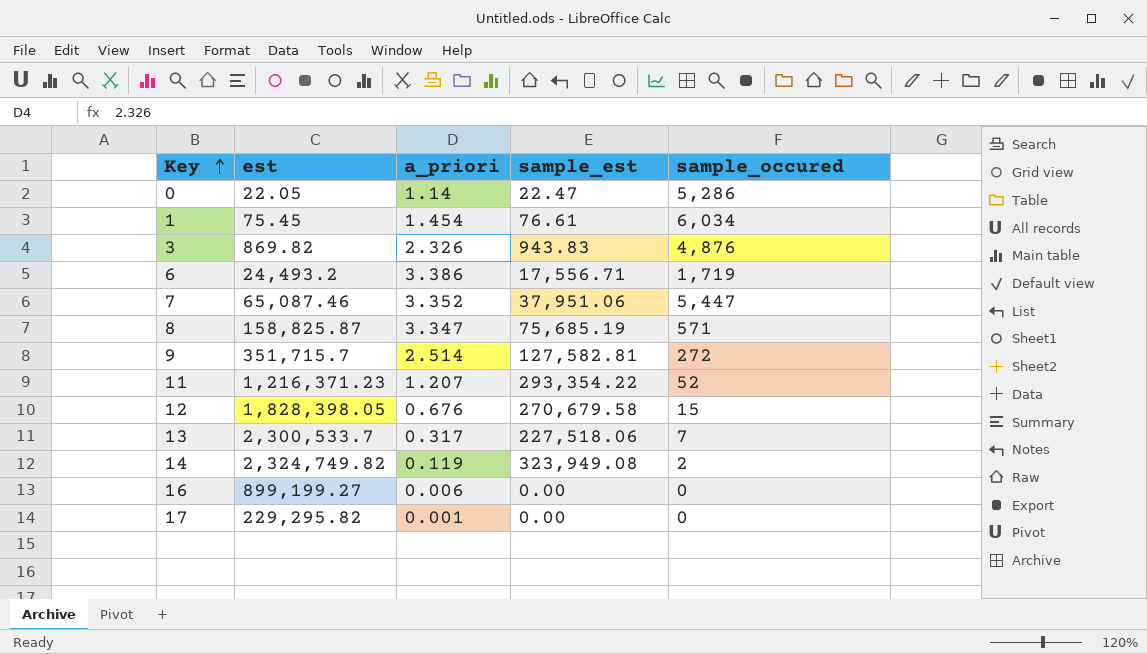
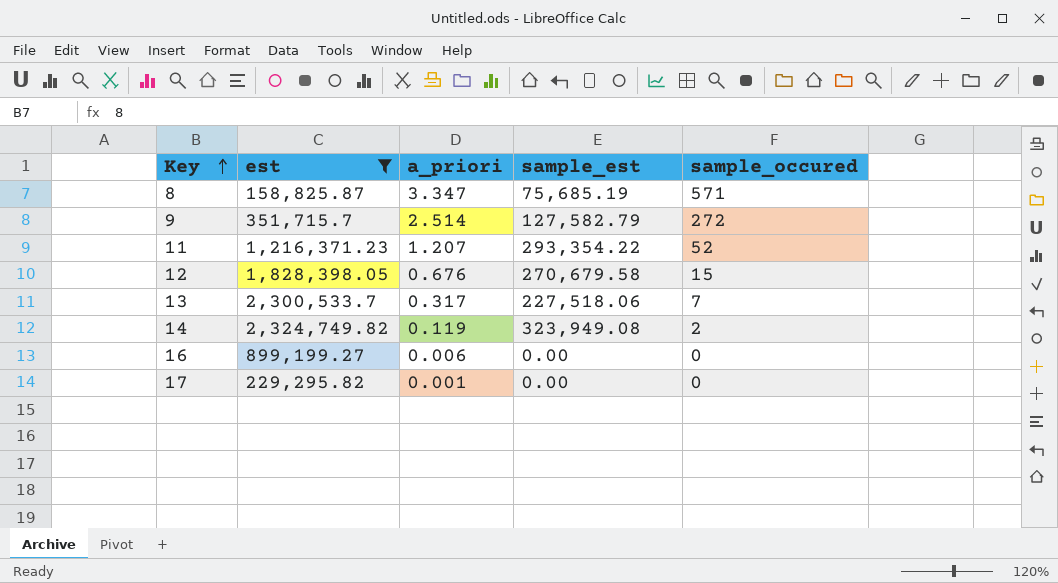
filter: none -> est >= 158,825.87
9 | sample_est: 127,582.81 -> 127,582.79

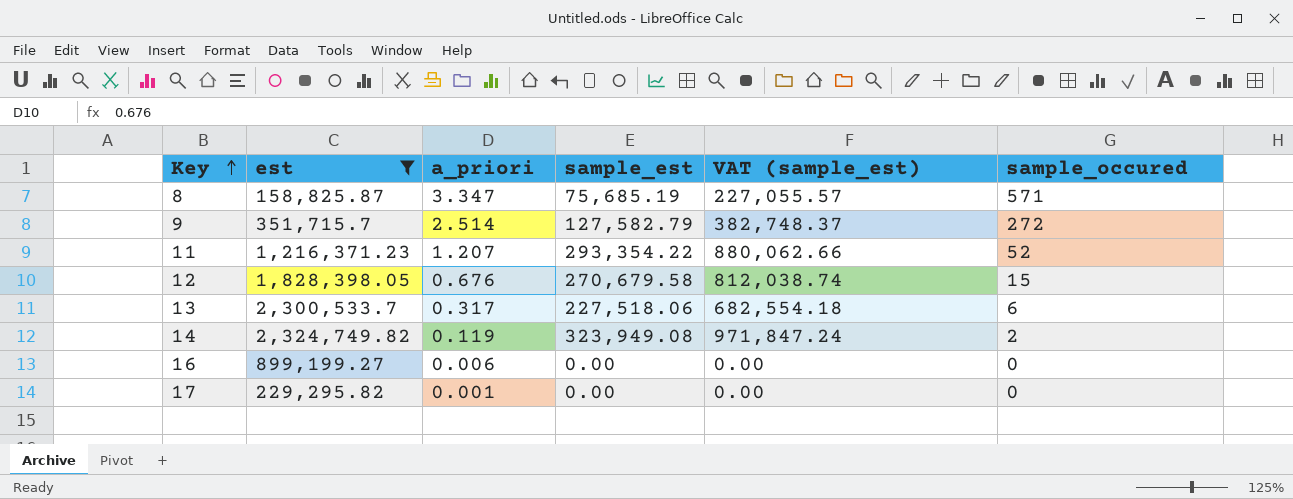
column VAT (sample_est) | formula: none -> [sample_est] * 3
13 | sample_occured: 7 -> 6

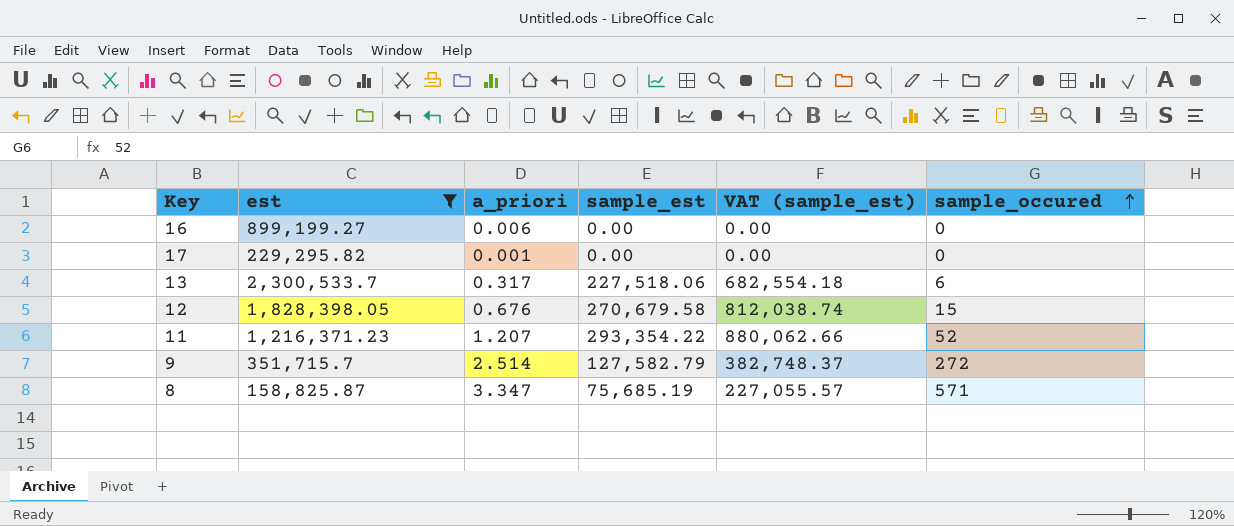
row order: Key ascending -> sample_occured ascending
row 14: 2,324,749.82 | 0.119 | 323,949.08 | 971,847.24 | 2 -> none

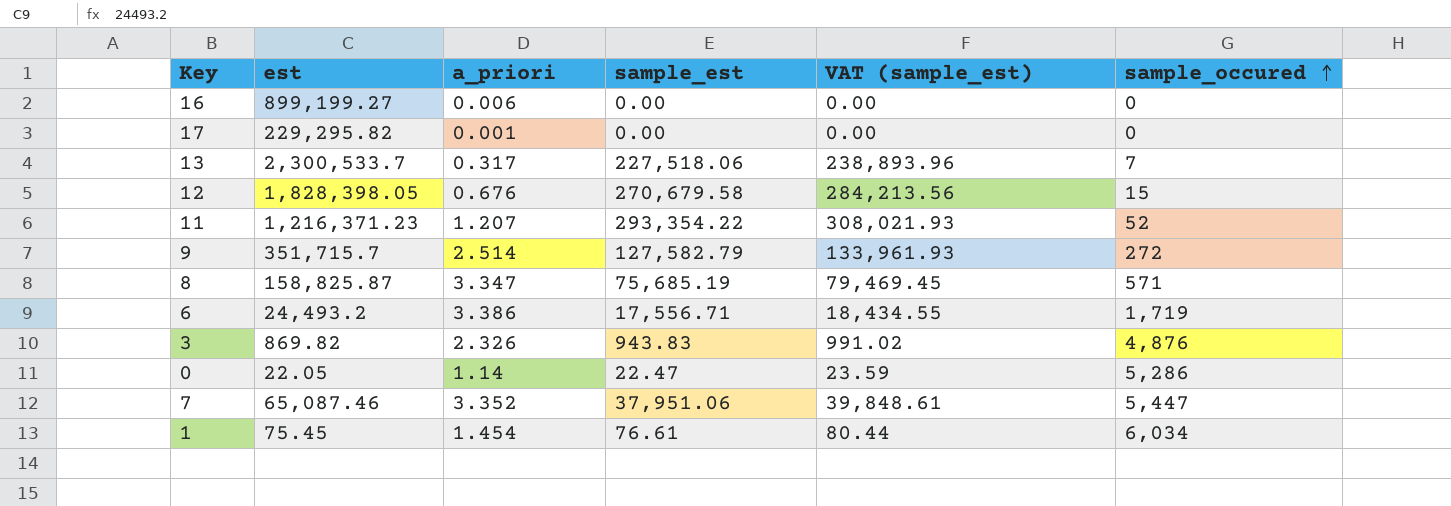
filter: est >= 158,825.87 -> none
column VAT (sample_est) | formula: [sample_est] * 3 -> [sample_est] * 1.05
13 | sample_occured: 6 -> 7

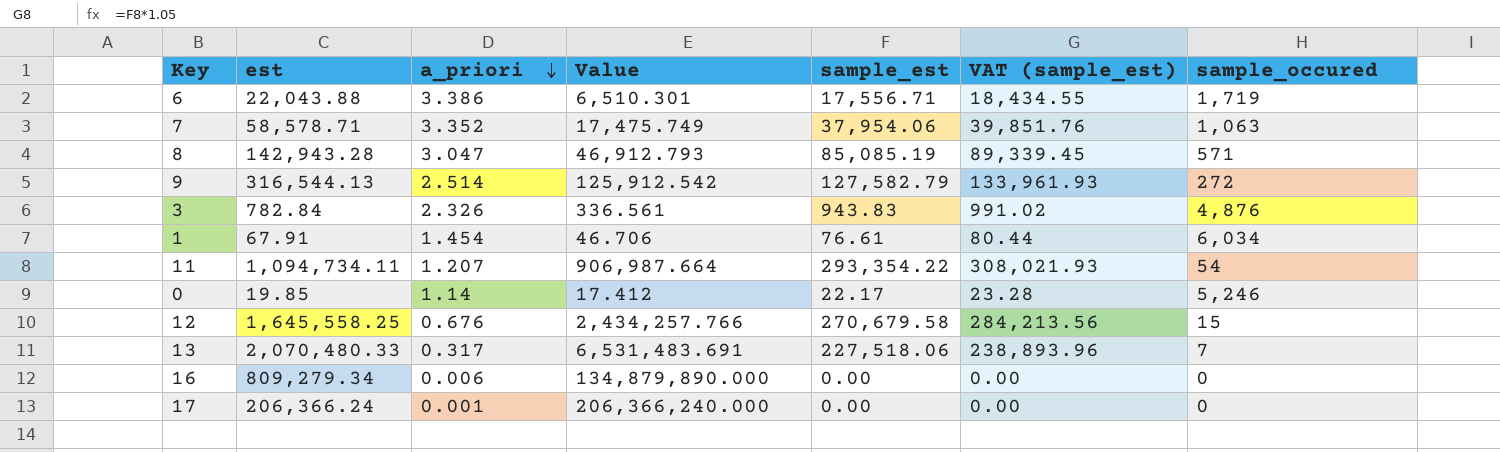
row order: sample_occured ascending -> a_priori descending
column Value | formula: none -> [est] / [a_priori]
6 | est: 24,493.2 -> 22,043.88
7 | est: 65,087.46 -> 58,578.71
7 | sample_est: 37,951.06 -> 37,954.06
7 | VAT (sample_est): 39,848.61 -> 39,851.76
7 | sample_occured: 5,447 -> 1,063
8 | est: 158,825.87 -> 142,943.28
8 | a_priori: 3.347 -> 3.047
8 | sample_est: 75,685.19 -> 85,085.19
8 | VAT (sample_est): 79,469.45 -> 89,339.45
9 | est: 351,715.7 -> 316,544.13
3 | est: 869.82 -> 782.84
1 | est: 75.45 -> 67.91
11 | est: 1,216,371.23 -> 1,094,734.11
11 | sample_occured: 52 -> 54
0 | est: 22.05 -> 19.85
0 | sample_est: 22.47 -> 22.17
0 | VAT (sample_est): 23.59 -> 23.28
0 | sample_occured: 5,286 -> 5,246
12 | est: 1,828,398.05 -> 1,645,558.25
13 | est: 2,300,533.7 -> 2,070,480.33
16 | est: 899,199.27 -> 809,279.34
17 | est: 229,295.82 -> 206,366.24

